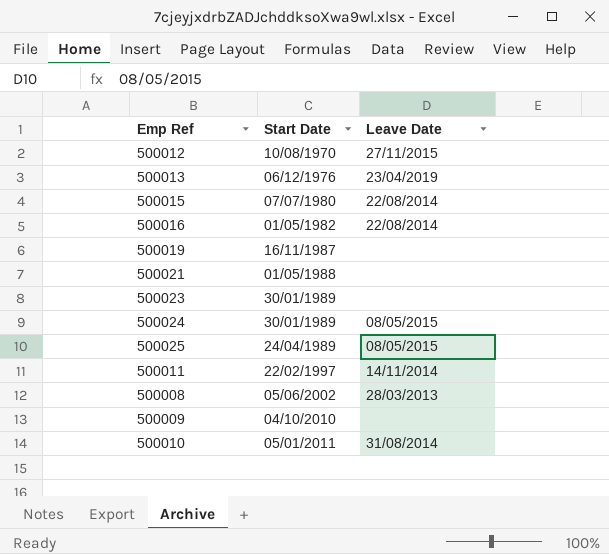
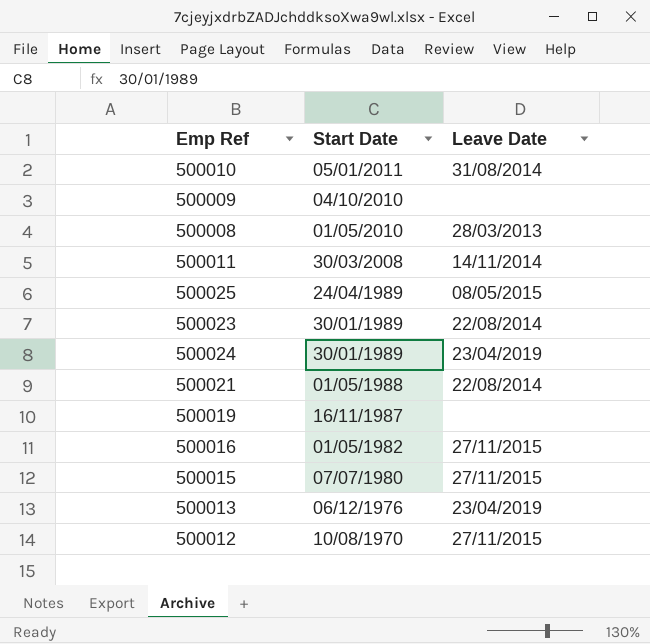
row order: Start Date ascending -> Start Date descending
500008 | Start Date: 05/06/2002 -> 01/05/2010
500011 | Start Date: 22/02/1997 -> 30/03/2008
500023 | Leave Date: none -> 22/08/2014
500024 | Leave Date: 08/05/2015 -> 23/04/2019
500021 | Leave Date: none -> 22/08/2014
500016 | Leave Date: 22/08/2014 -> 27/11/2015
500015 | Leave Date: 22/08/2014 -> 27/11/2015

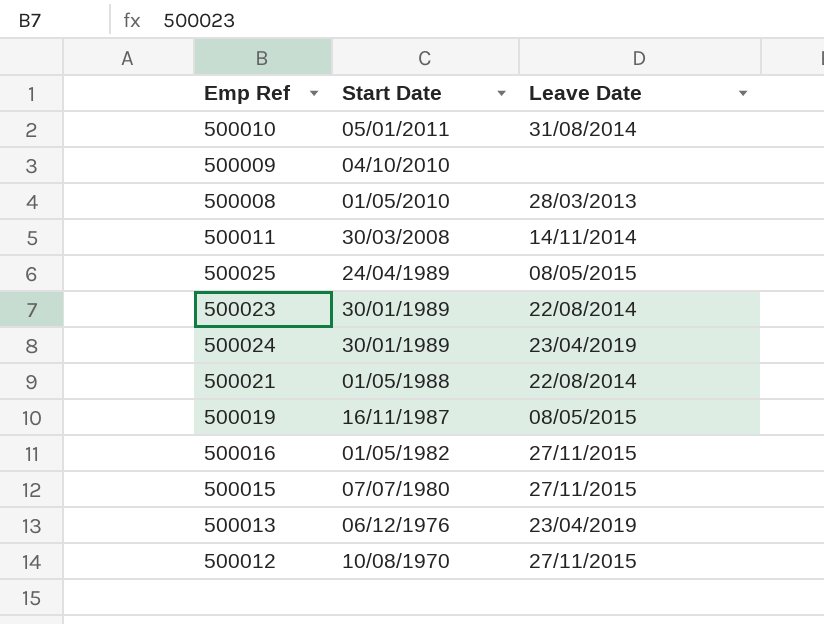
500019 | Leave Date: none -> 08/05/2015

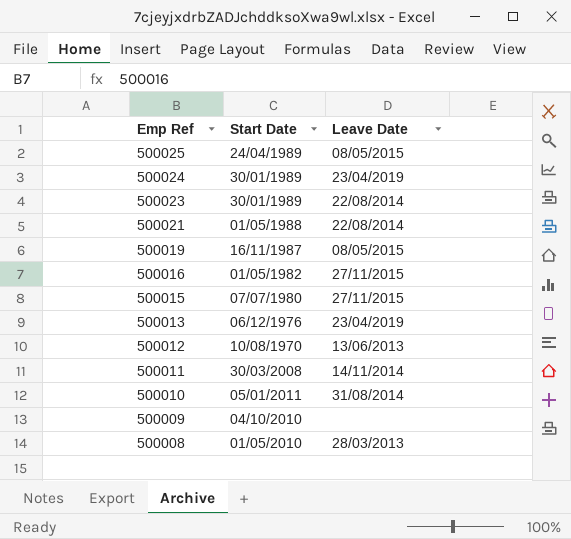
row order: Start Date descending -> Emp Ref descending
500012 | Leave Date: 27/11/2015 -> 13/06/2013

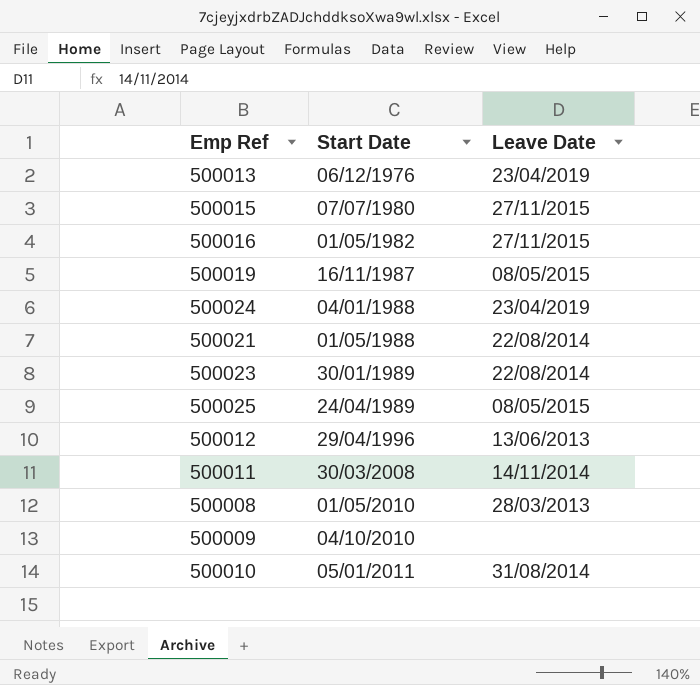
row order: Emp Ref descending -> Start Date ascending
500024 | Start Date: 30/01/1989 -> 04/01/1988
500012 | Start Date: 10/08/1970 -> 29/04/1996

